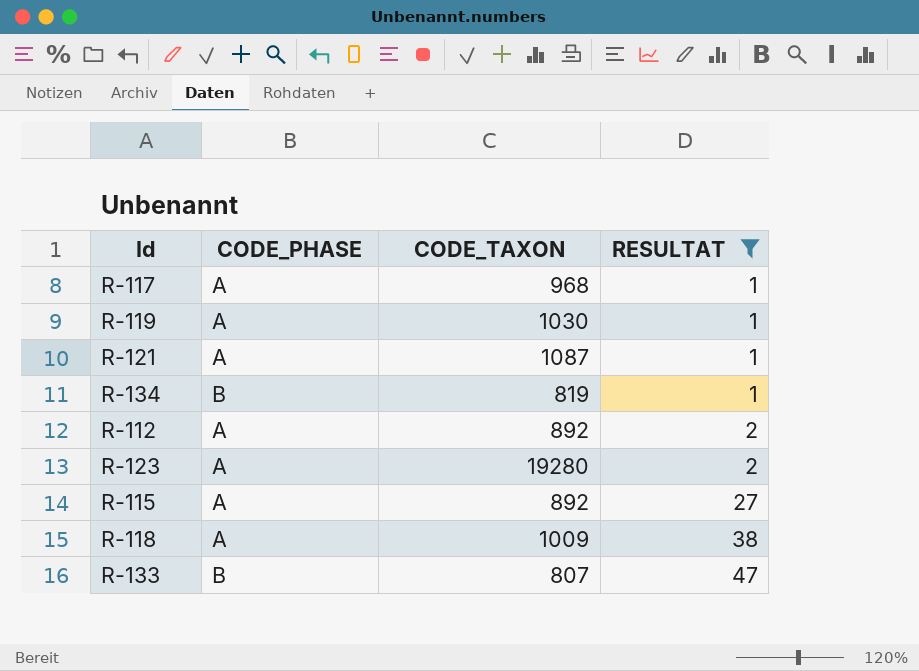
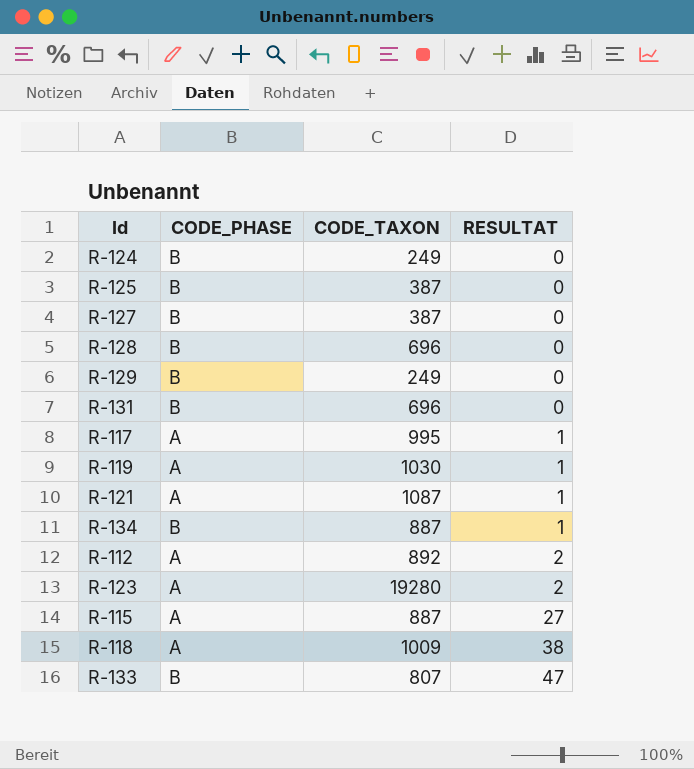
filter: RESULTAT != 0 -> none
R-117 | CODE_TAXON: 968 -> 995
R-134 | CODE_TAXON: 819 -> 887
R-115 | CODE_TAXON: 892 -> 887

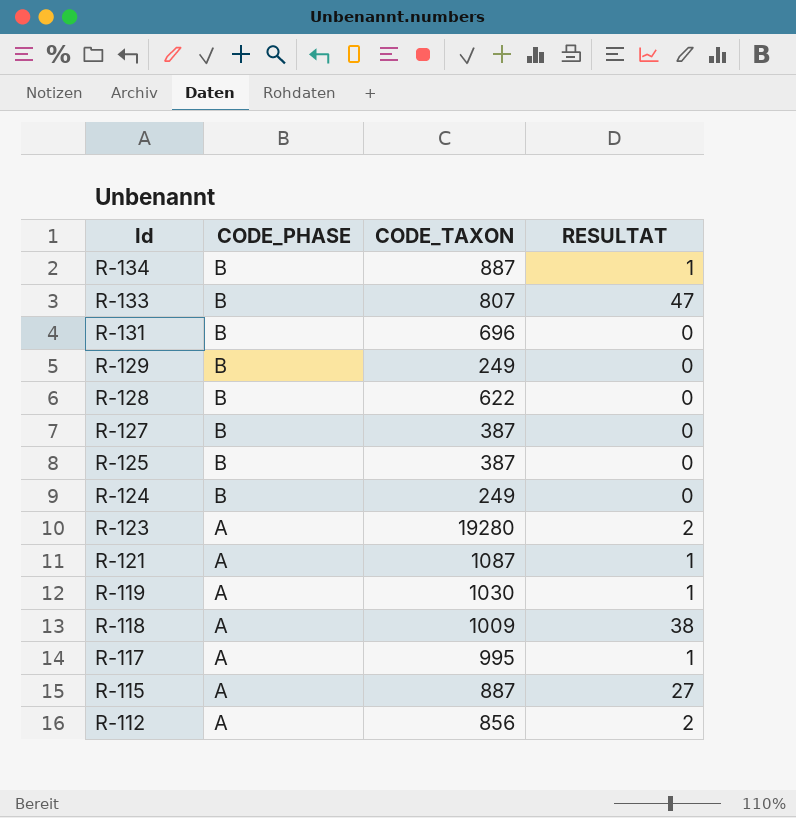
row order: RESULTAT ascending -> Id descending
R-128 | CODE_TAXON: 696 -> 622
R-112 | CODE_TAXON: 892 -> 856

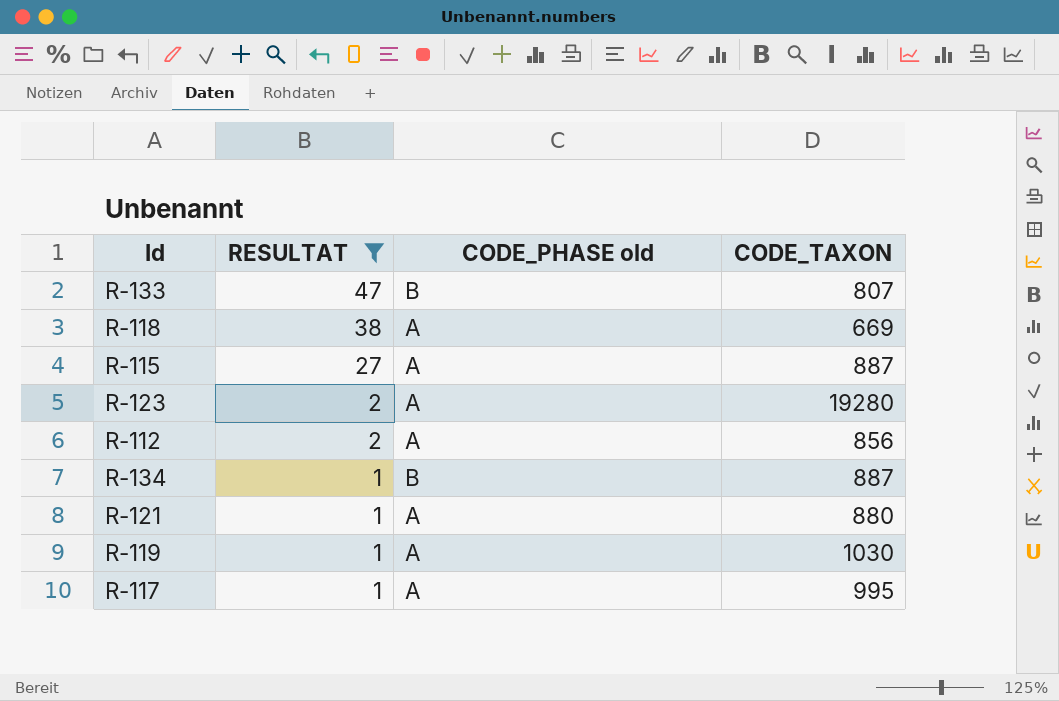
filter: none -> RESULTAT != 0
row order: Id descending -> RESULTAT descending
column RESULTAT | position: 4 -> 2
column name: CODE_PHASE -> CODE_PHASE old
R-118 | CODE_TAXON: 1009 -> 669
R-121 | CODE_TAXON: 1087 -> 880

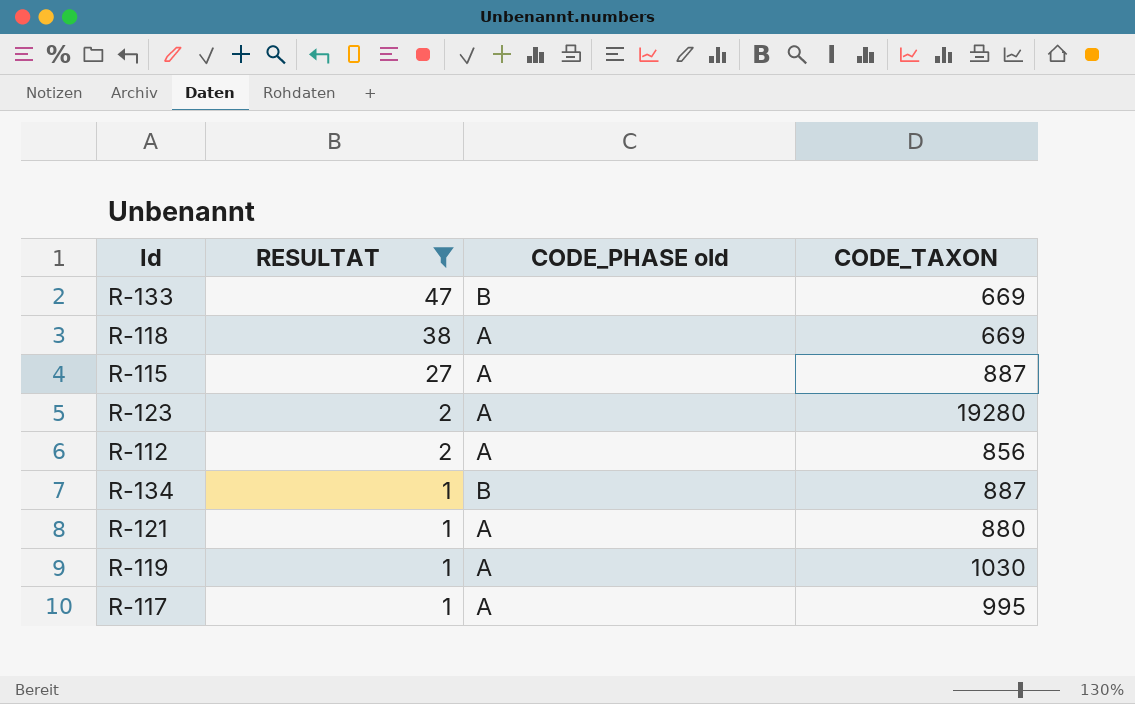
R-133 | CODE_TAXON: 807 -> 669

